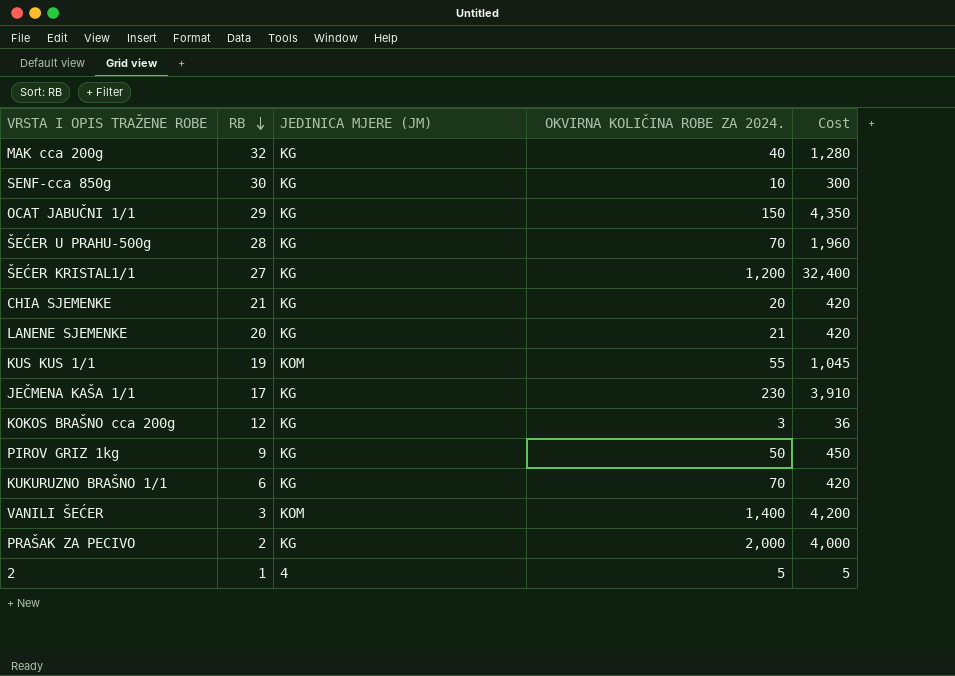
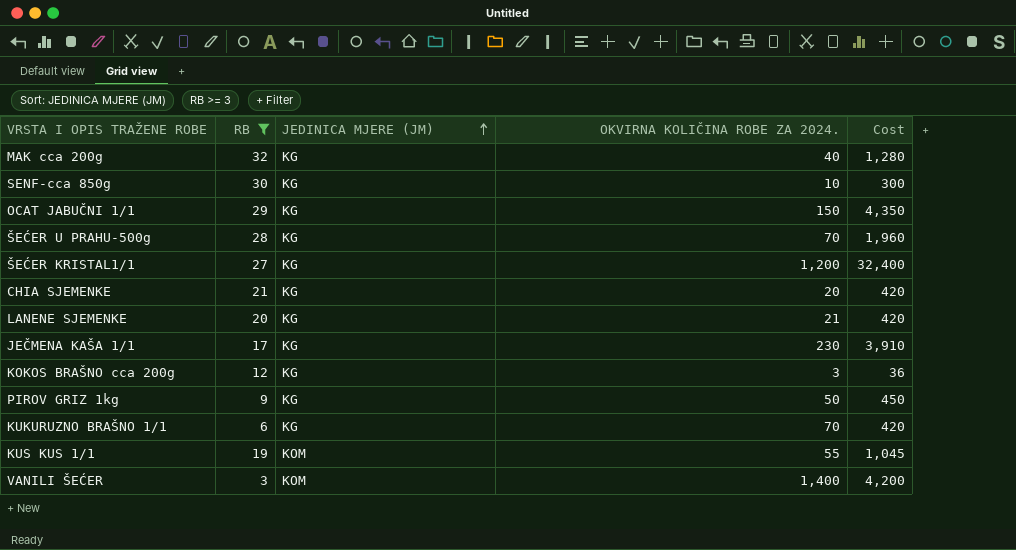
filter: none -> RB >= 3
row order: RB descending -> JEDINICA MJERE (JM) ascending

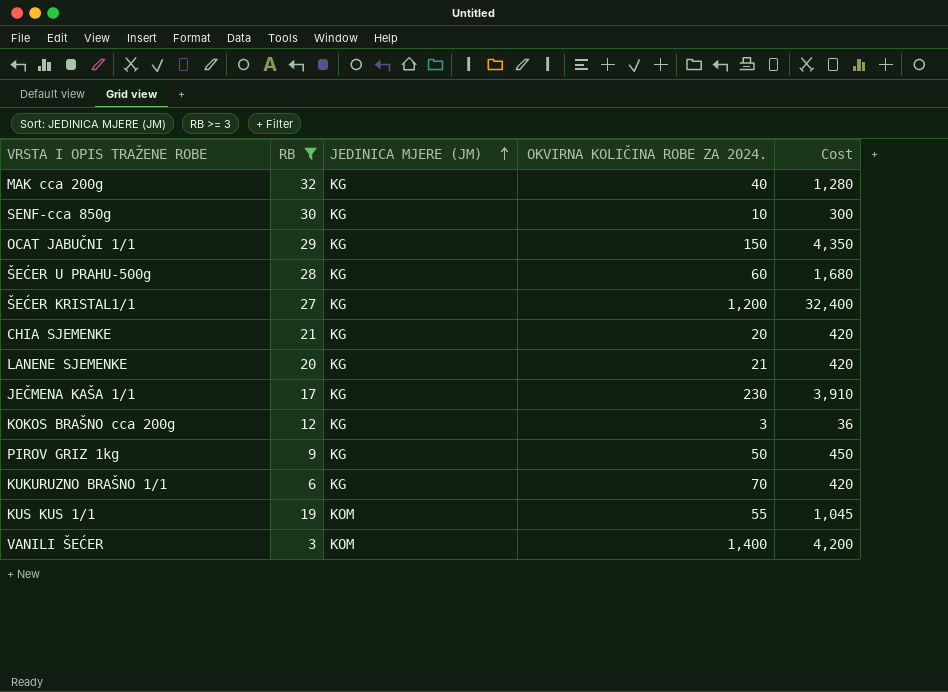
ŠEĆER U PRAHU-500g | OKVIRNA KOLIČINA ROBE ZA 2024.: 70 -> 60
ŠEĆER U PRAHU-500g | Cost: 1,960 -> 1,680

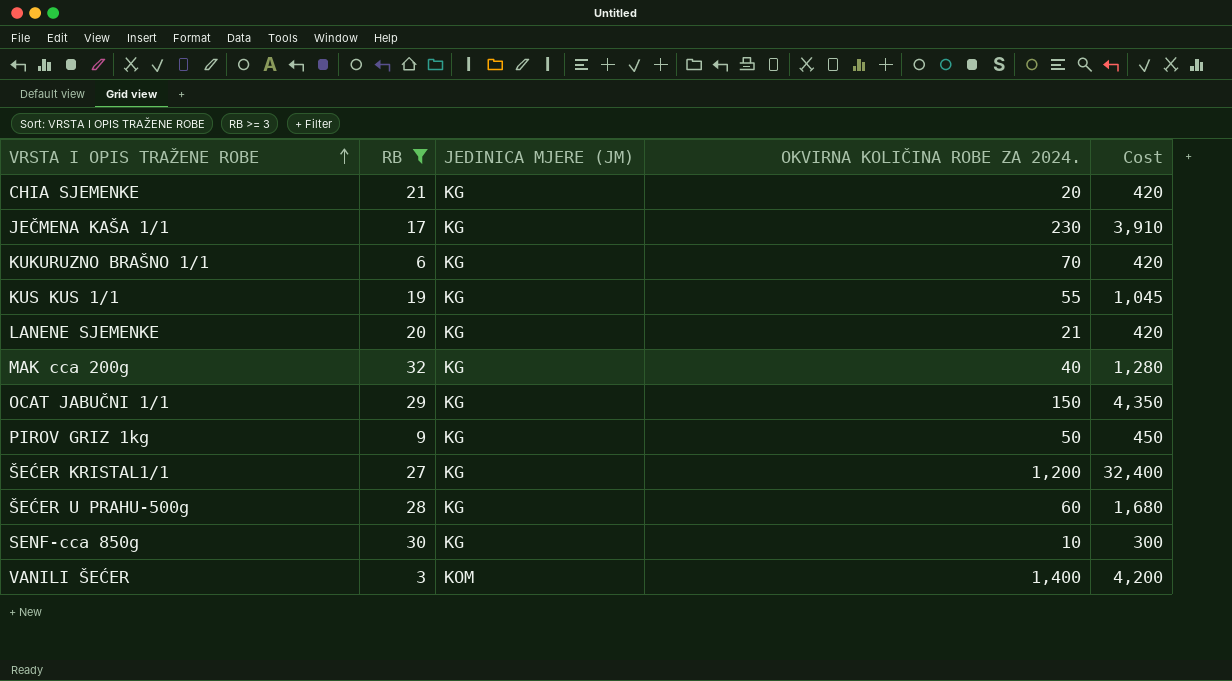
row order: JEDINICA MJERE (JM) ascending -> VRSTA I OPIS TRAŽENE ROBE ascending
row KOKOS BRAŠNO cca 200g: 12 | KG | 3 | 36 -> none
KUS KUS 1/1 | JEDINICA MJERE (JM): KOM -> KG

